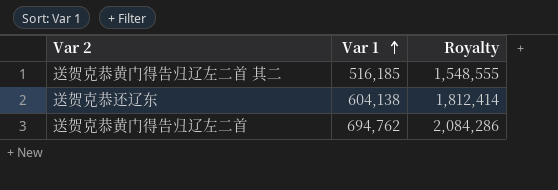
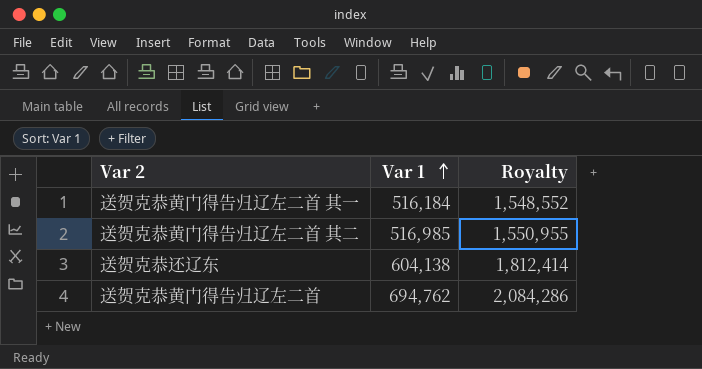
row 送贺克恭黄门得告归辽左二首 其一: none -> 516,184 | 1,548,552
送贺克恭黄门得告归辽左二首 其二 | Var 1: 516,185 -> 516,985
送贺克恭黄门得告归辽左二首 其二 | Royalty: 1,548,555 -> 1,550,955

